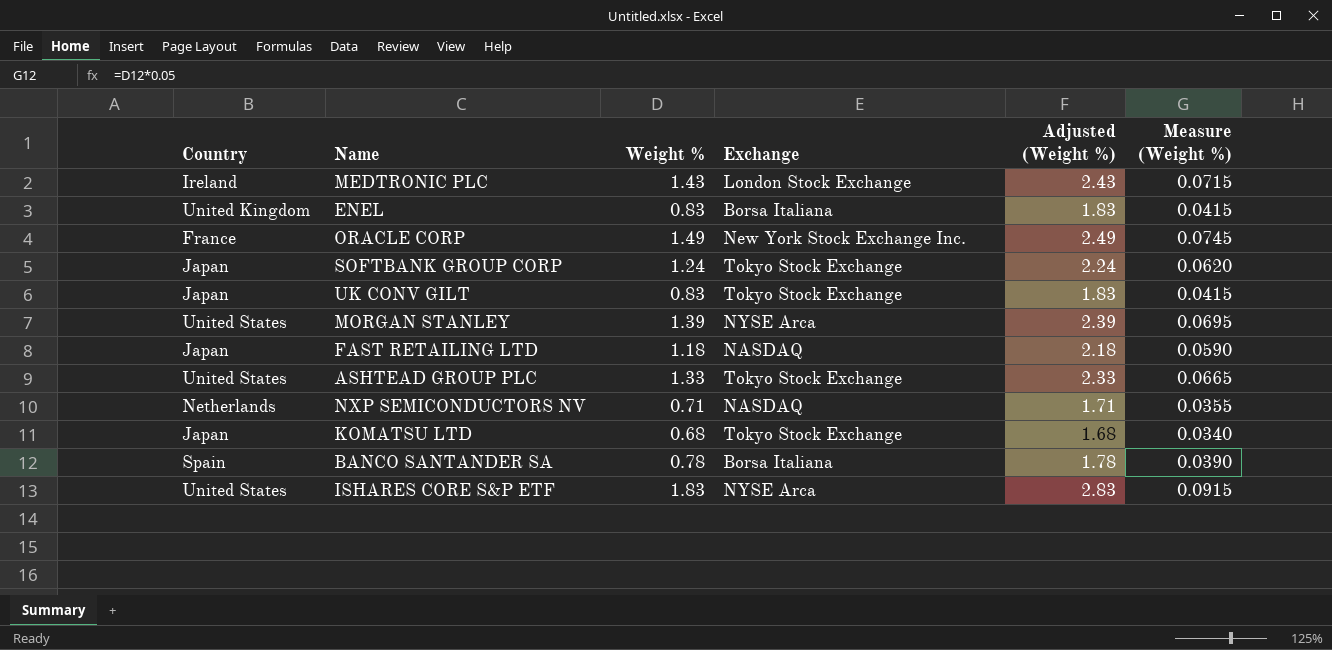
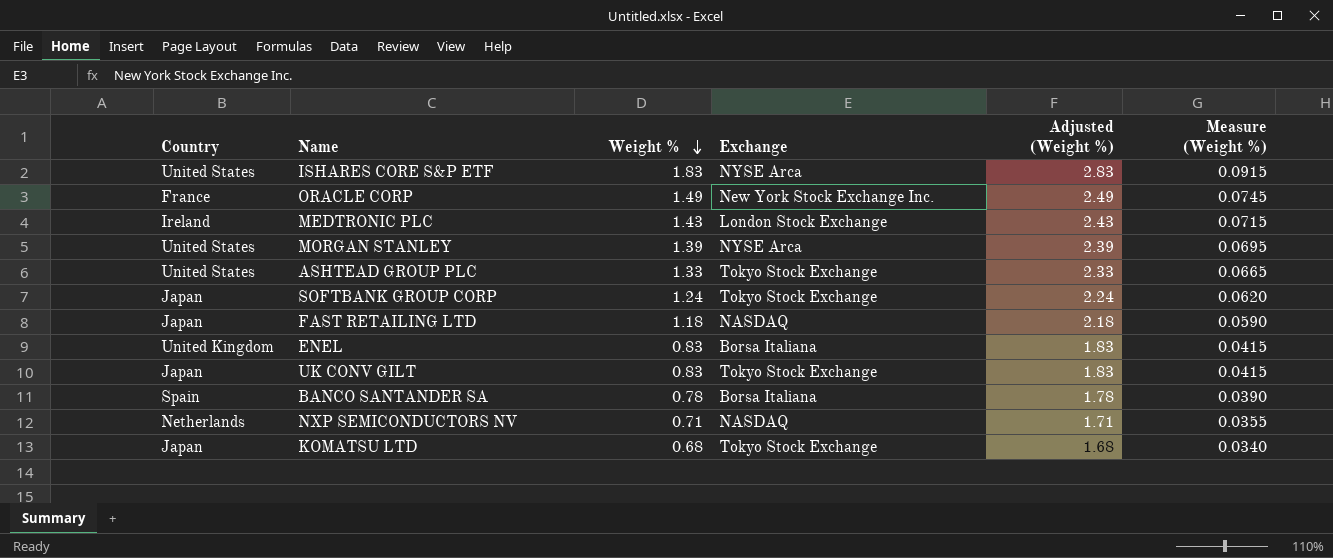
row order: none -> Weight % descending

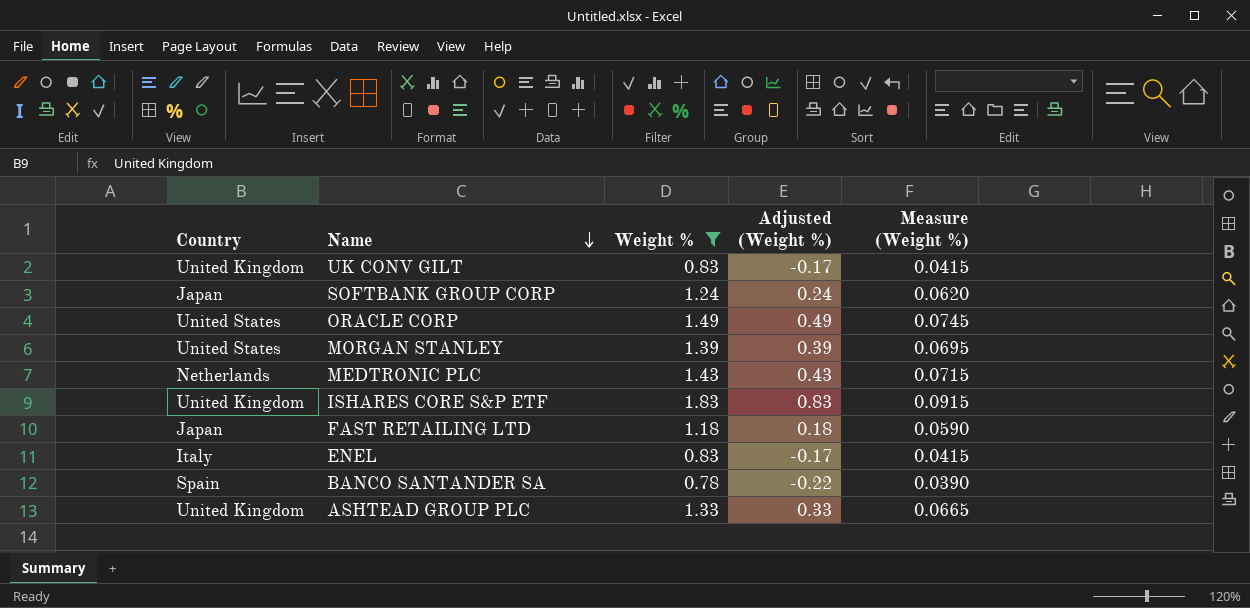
filter: none -> Weight % >= 0.78
row order: Weight % descending -> Name descending
column Exchange | position: 4 -> none
column Adjusted (Weight %) | formula: [Weight %] + 1 -> [Weight %] - 1
UK CONV GILT | Country: Japan -> United Kingdom
ORACLE CORP | Country: France -> United States
MEDTRONIC PLC | Country: Ireland -> Netherlands
ISHARES CORE S&P ETF | Country: United States -> United Kingdom
ENEL | Country: United Kingdom -> Italy
ASHTEAD GROUP PLC | Country: United States -> United Kingdom

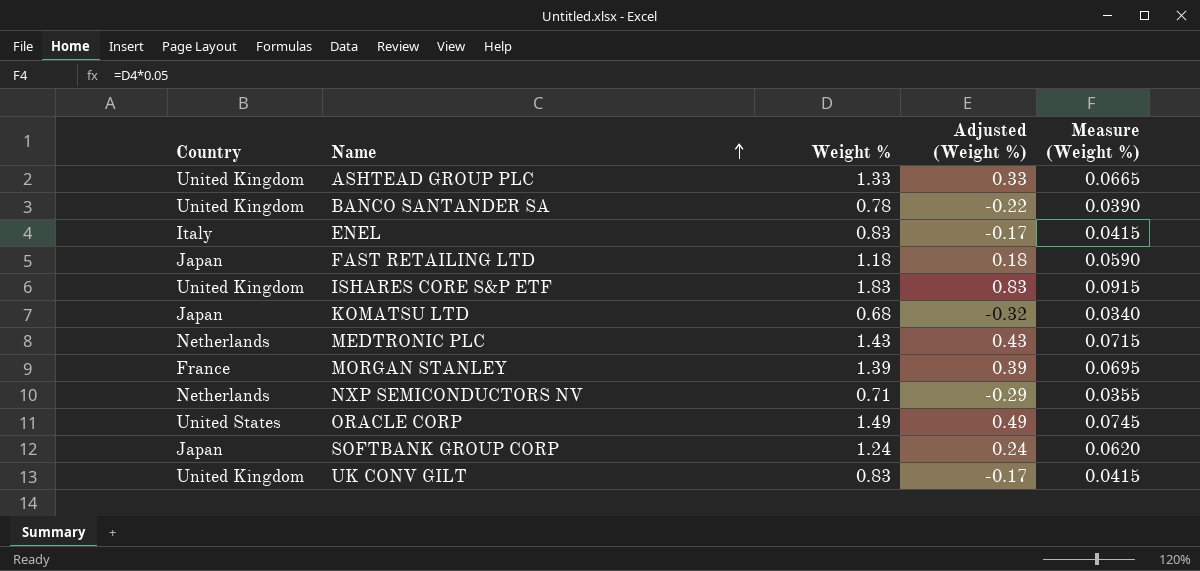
filter: Weight % >= 0.78 -> none
row order: Name descending -> Name ascending
BANCO SANTANDER SA | Country: Spain -> United Kingdom
MORGAN STANLEY | Country: United States -> France

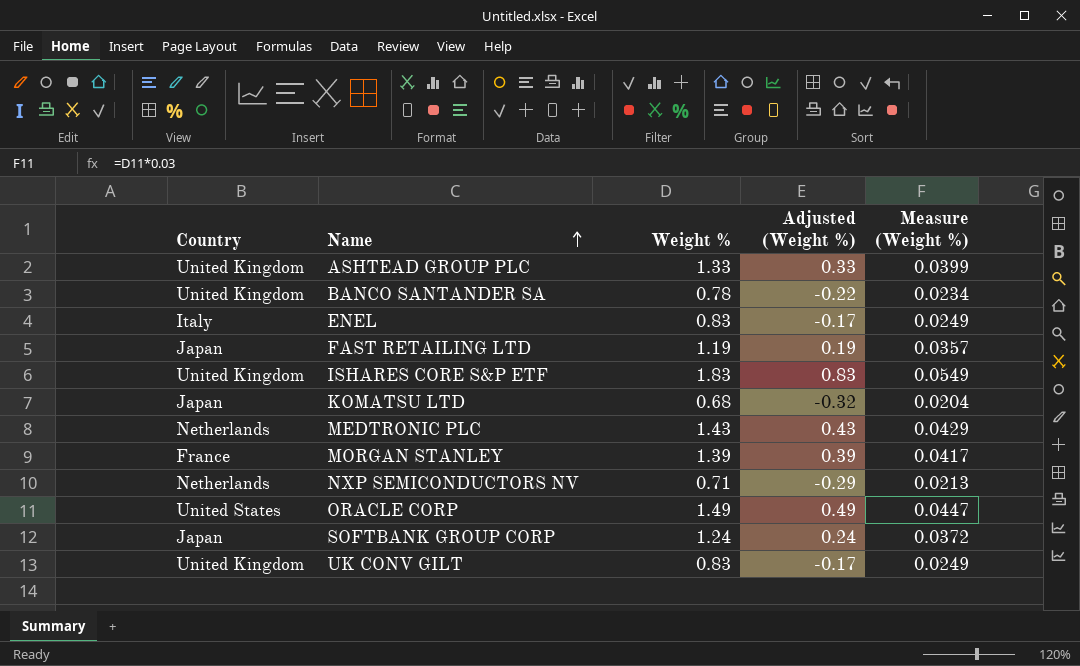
column Measure (Weight %) | formula: [Weight %] * 0.05 -> [Weight %] * 0.03
FAST RETAILING LTD | Weight %: 1.18 -> 1.19
FAST RETAILING LTD | Adjusted (Weight %): 0.18 -> 0.19

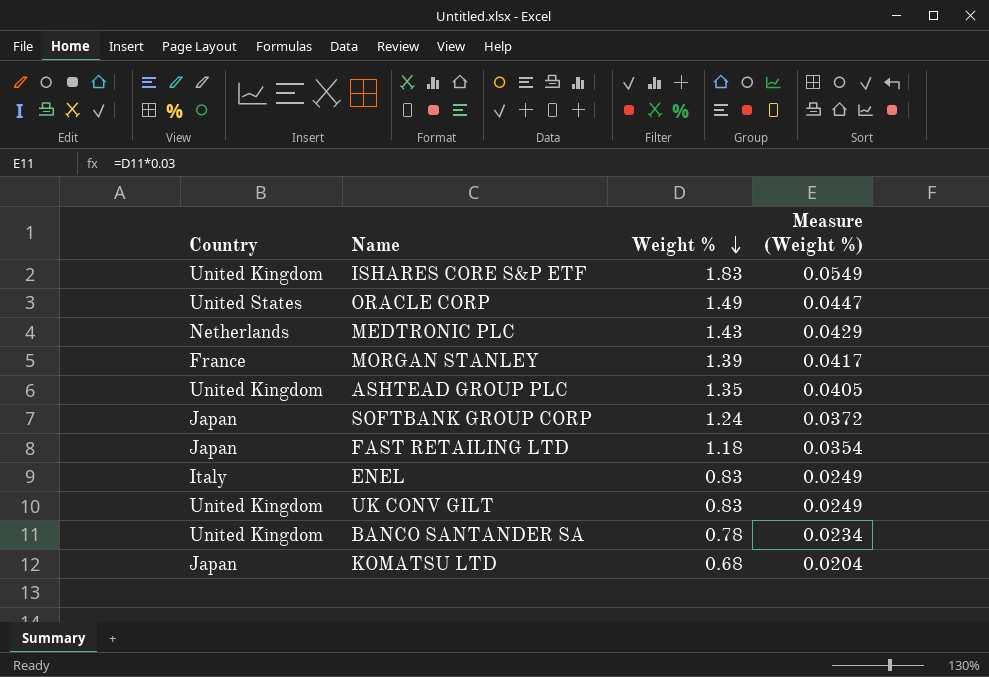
row order: Name ascending -> Weight % descending
column Adjusted (Weight %) | formula: [Weight %] - 1 -> none
row NXP SEMICONDUCTORS NV: Netherlands | 0.71 | -0.29 | 0.0213 -> none
ASHTEAD GROUP PLC | Weight %: 1.33 -> 1.35
ASHTEAD GROUP PLC | Measure (Weight %): 0.0399 -> 0.0405
FAST RETAILING LTD | Weight %: 1.19 -> 1.18
FAST RETAILING LTD | Measure (Weight %): 0.0357 -> 0.0354

